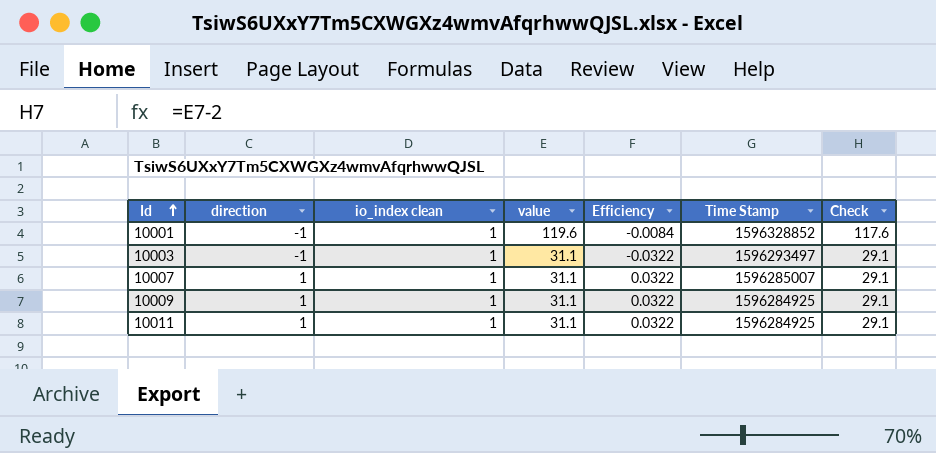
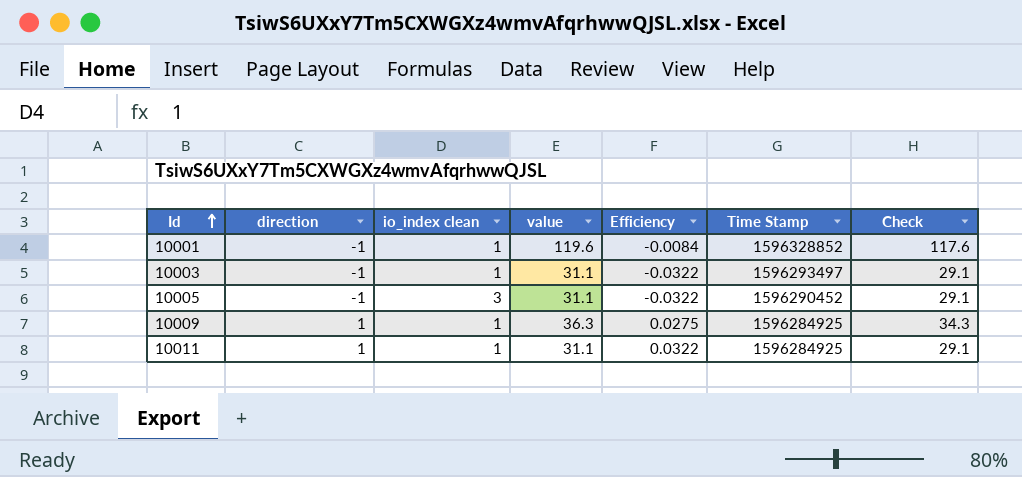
row 10007: 1 | 1 | 31.1 | 0.0322 | 1596285007 | 29.1 -> none
row 10005: none -> -1 | 3 | 31.1 | -0.0322 | 1596290452 | 29.1
10009 | value: 31.1 -> 36.3
10009 | Efficiency: 0.0322 -> 0.0275
10009 | Check: 29.1 -> 34.3

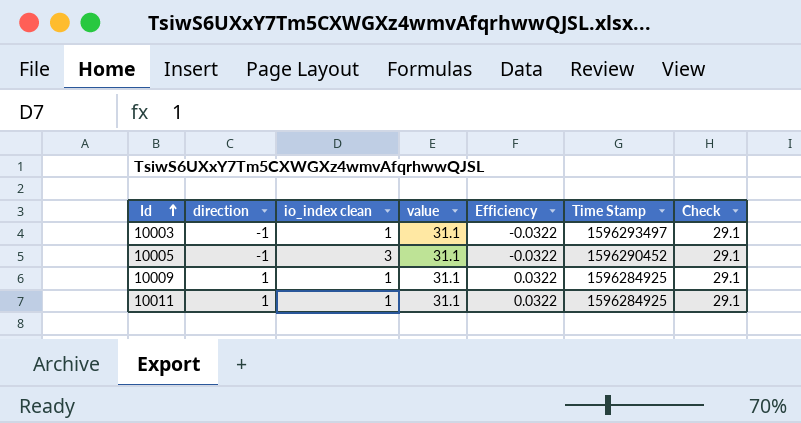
row 10001: -1 | 1 | 119.6 | -0.0084 | 1596328852 | 117.6 -> none
10009 | value: 36.3 -> 31.1
10009 | Efficiency: 0.0275 -> 0.0322
10009 | Check: 34.3 -> 29.1

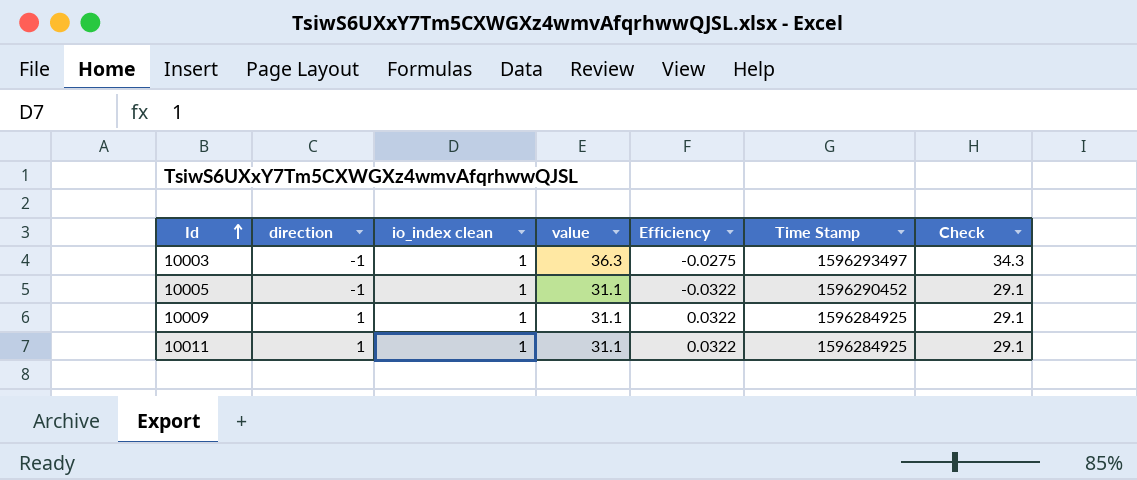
10003 | value: 31.1 -> 36.3
10003 | Efficiency: -0.0322 -> -0.0275
10003 | Check: 29.1 -> 34.3
10005 | io_index clean: 3 -> 1

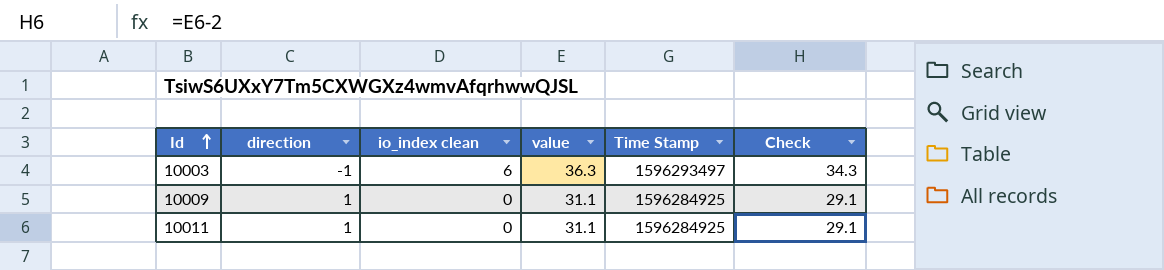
column Efficiency | formula: [direction] / [value] -> none
row 10005: -1 | 1 | 31.1 | -0.0322 | 1596290452 | 29.1 -> none
10003 | io_index clean: 1 -> 6
10009 | io_index clean: 1 -> 0
10011 | io_index clean: 1 -> 0

